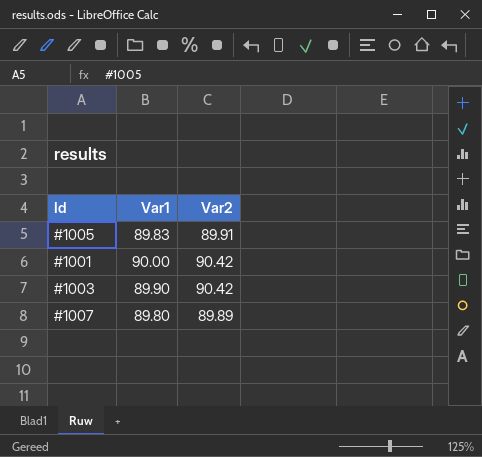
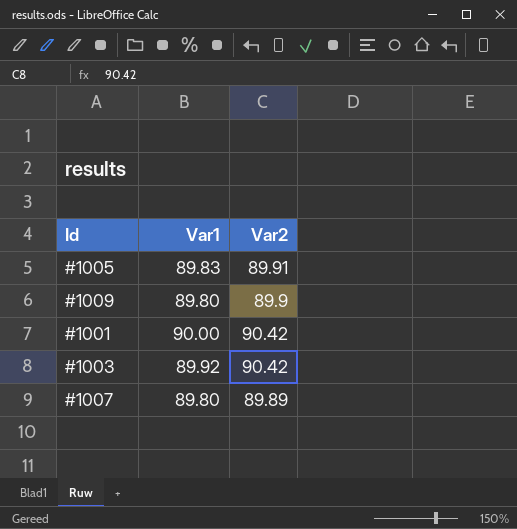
row #1009: none -> 89.80 | 89.9
#1003 | Var1: 89.90 -> 89.92

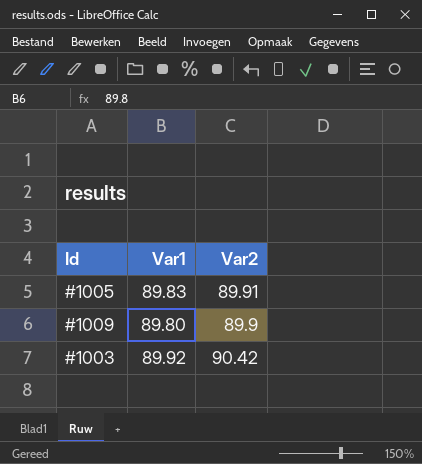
row #1001: 90.00 | 90.42 -> none
row #1007: 89.80 | 89.89 -> none

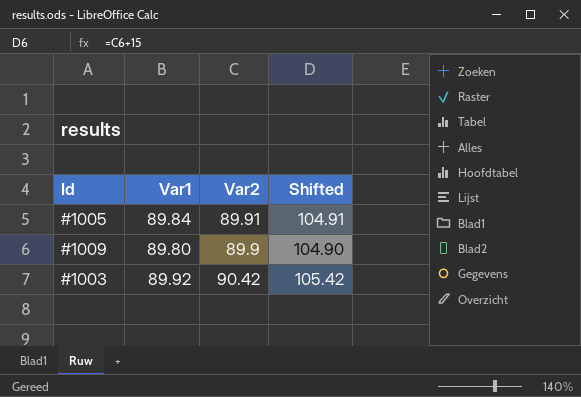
column Shifted | formula: none -> [Var2] + 15
#1005 | Var1: 89.83 -> 89.84

